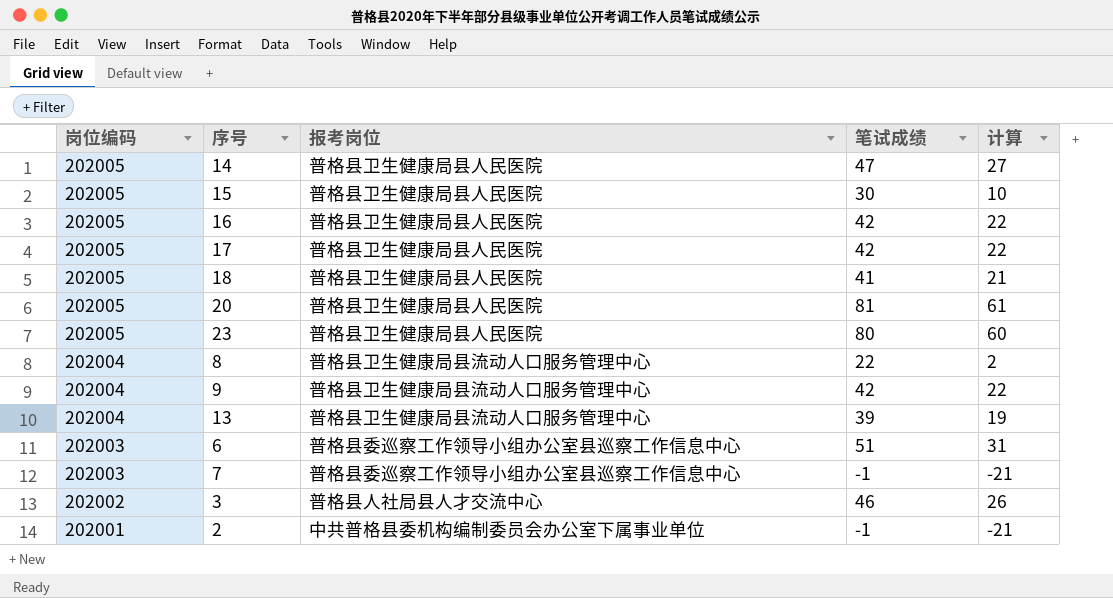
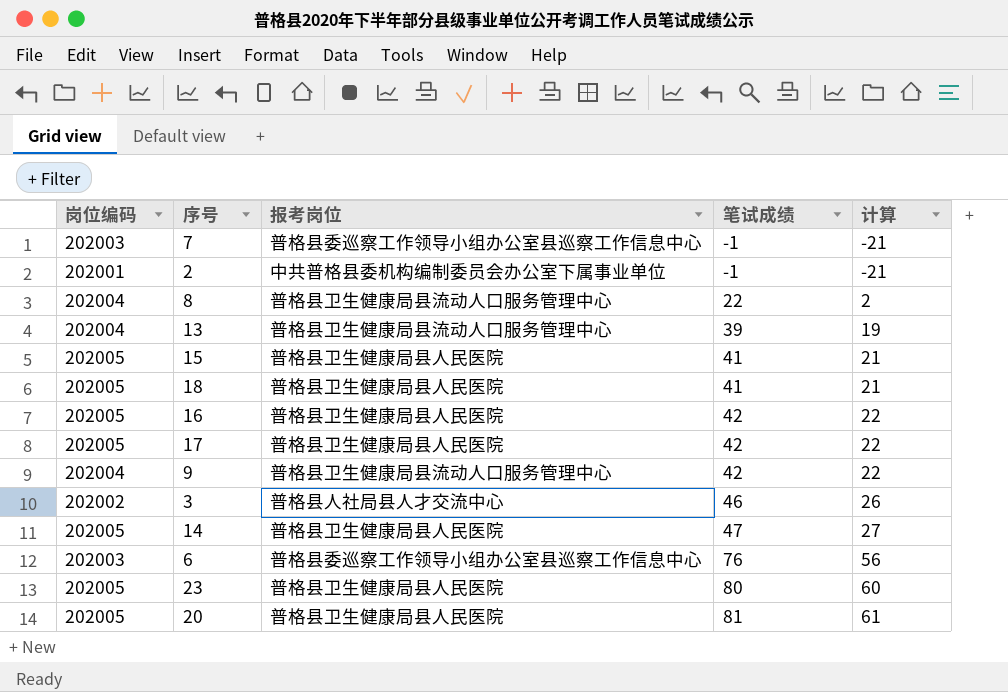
row order: 岗位编码 descending -> 笔试成绩 ascending
15 | 笔试成绩: 30 -> 41
15 | 计算: 10 -> 21
6 | 笔试成绩: 51 -> 76
6 | 计算: 31 -> 56

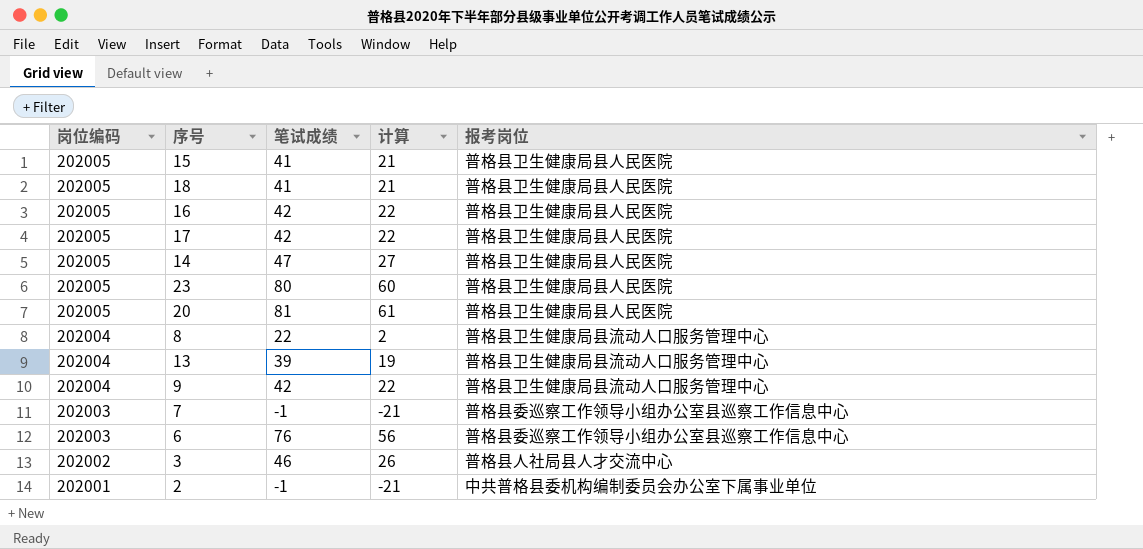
row order: 笔试成绩 ascending -> 岗位编码 descending
column 报考岗位 | position: 3 -> 5

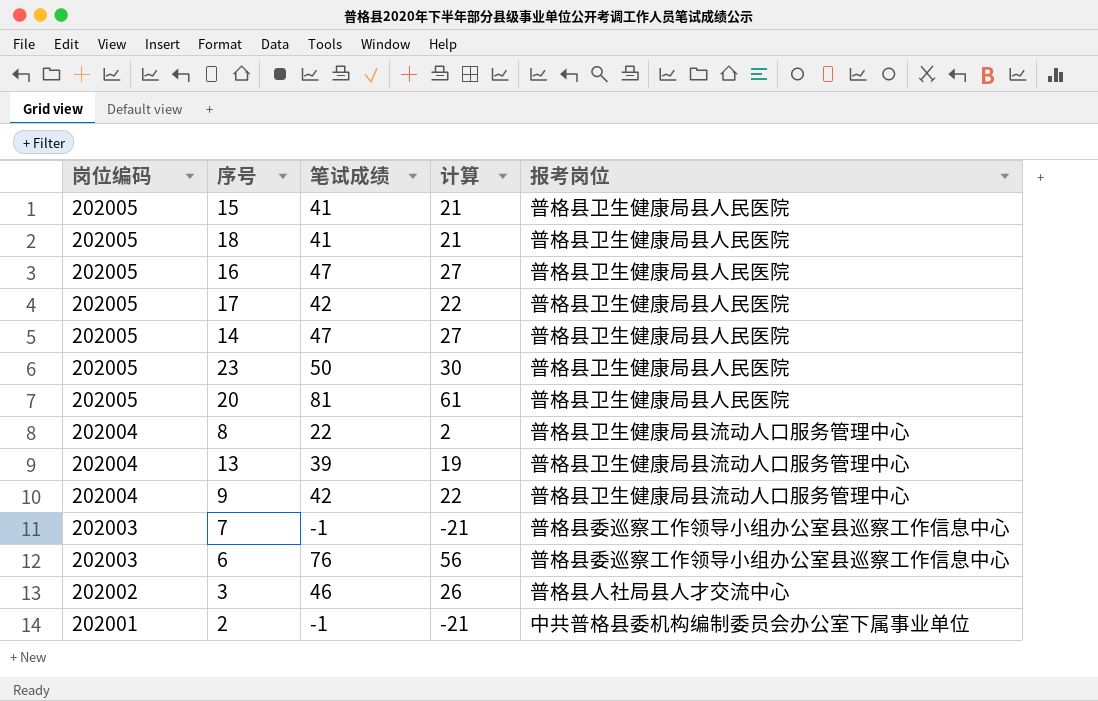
16 | 笔试成绩: 42 -> 47
16 | 计算: 22 -> 27
23 | 笔试成绩: 80 -> 50
23 | 计算: 60 -> 30

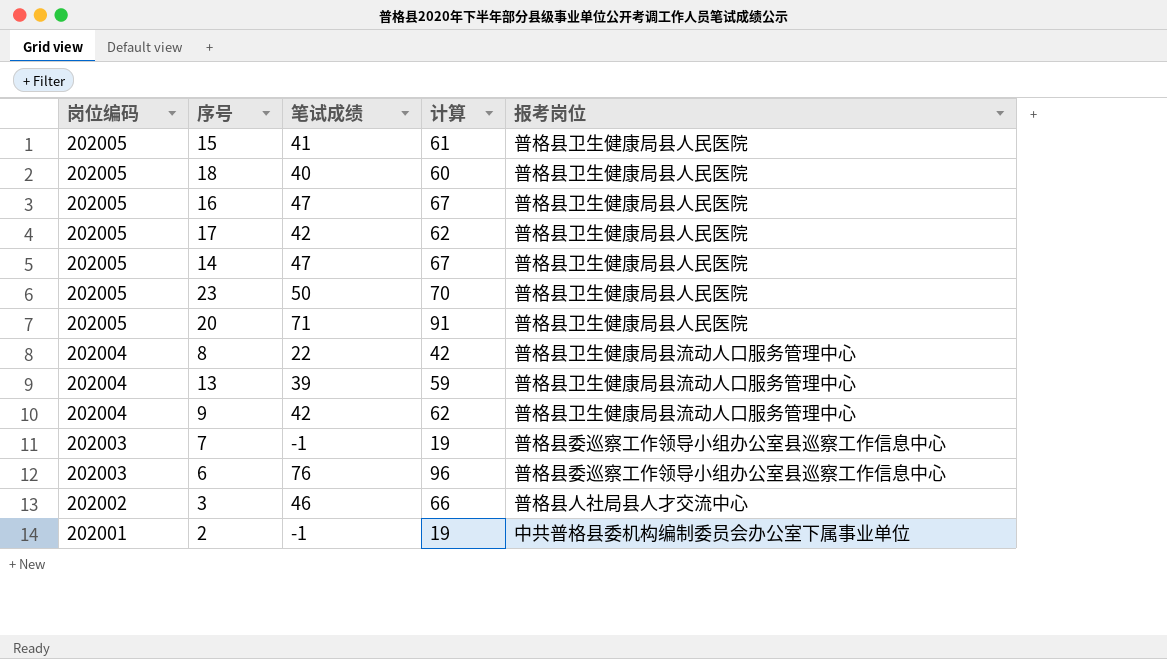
column 计算 | formula: [笔试成绩] - 20 -> [笔试成绩] + 20
18 | 笔试成绩: 41 -> 40
20 | 笔试成绩: 81 -> 71

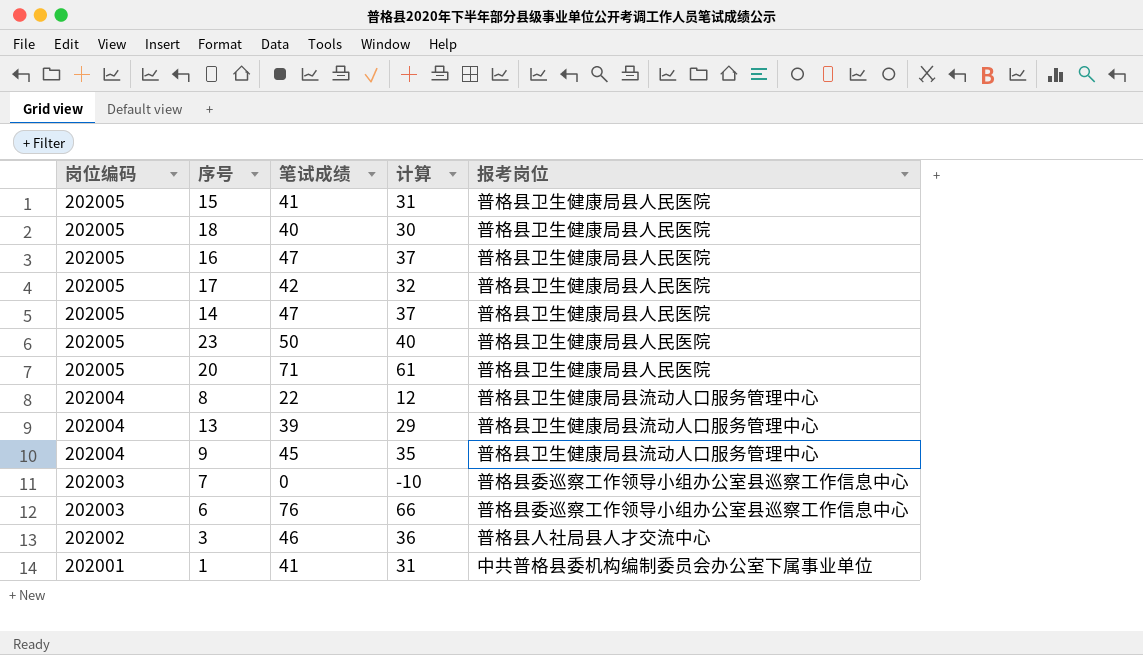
column 计算 | formula: [笔试成绩] + 20 -> [笔试成绩] - 10
row 2: 202001 | -1 | 19 | 中共普格县委机构编制委员会办公室下属事业单位 -> none
9 | 笔试成绩: 42 -> 45
7 | 笔试成绩: -1 -> 0
row 1: none -> 202001 | 41 | 31 | 中共普格县委机构编制委员会办公室下属事业单位

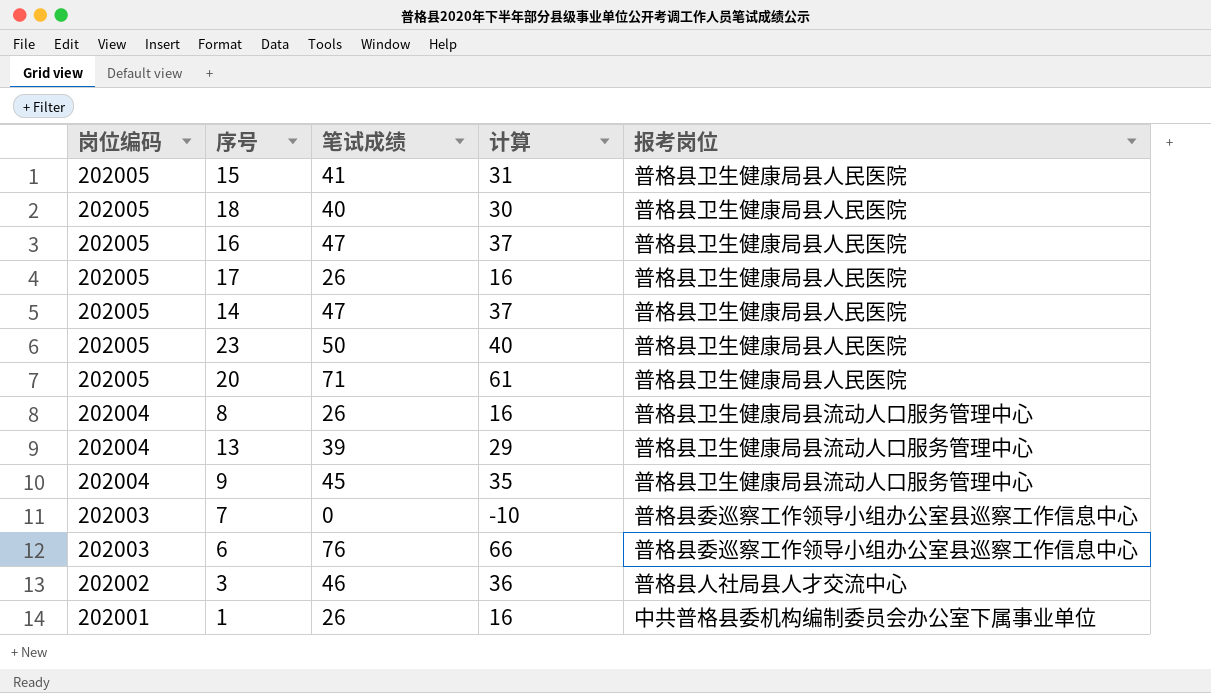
17 | 笔试成绩: 42 -> 26
17 | 计算: 32 -> 16
8 | 笔试成绩: 22 -> 26
8 | 计算: 12 -> 16
1 | 笔试成绩: 41 -> 26
1 | 计算: 31 -> 16

